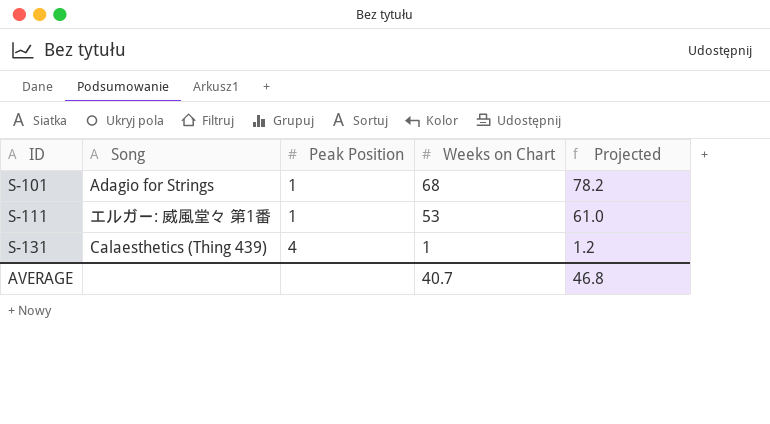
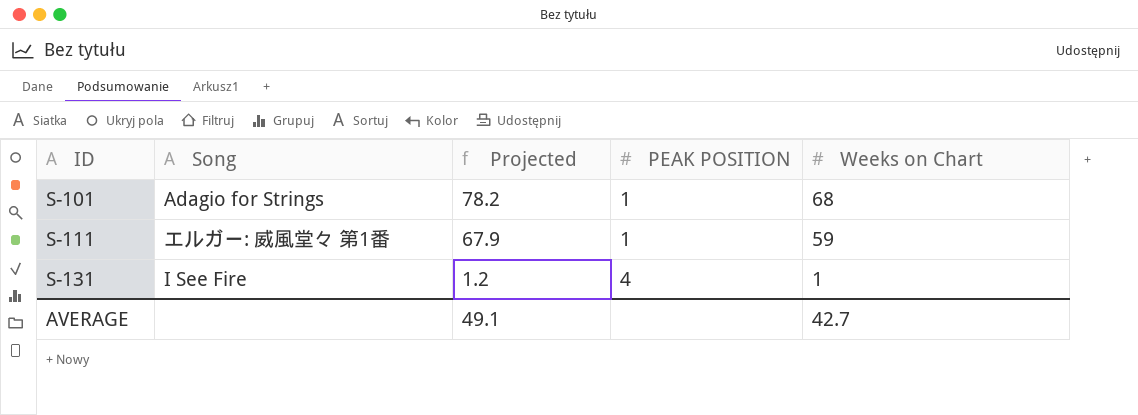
column Projected | position: 5 -> 3
column name: Peak Position -> PEAK POSITION
S-111 | Projected: 61.0 -> 67.9
S-111 | Weeks on Chart: 53 -> 59
S-131 | Song: Calaesthetics (Thing 439) -> I See Fire
AVERAGE | Projected: 46.8 -> 49.1
AVERAGE | Weeks on Chart: 40.7 -> 42.7

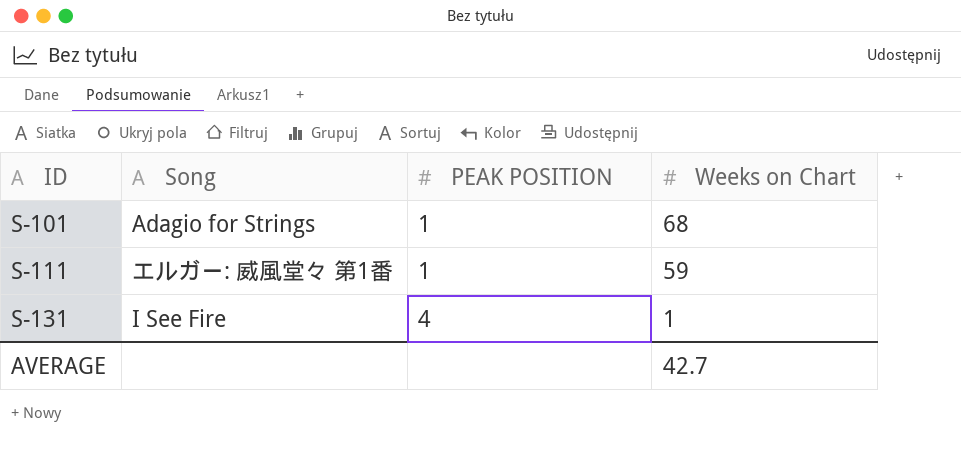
column Projected | formula: [Weeks on Chart] * 1.15 -> none

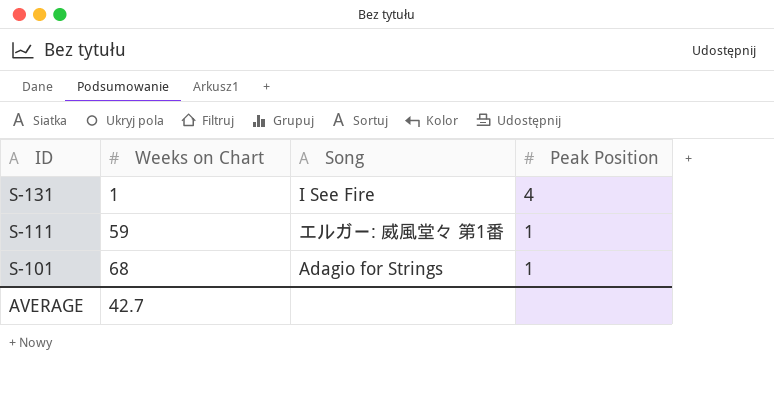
row order: ID ascending -> ID descending
column Weeks on Chart | position: 4 -> 2
column name: PEAK POSITION -> Peak Position

